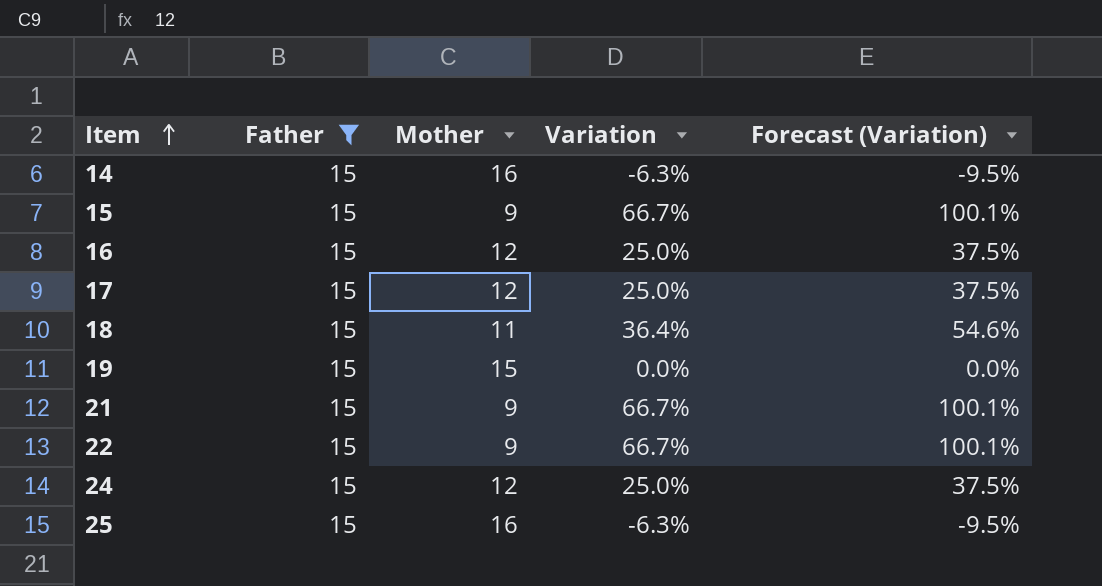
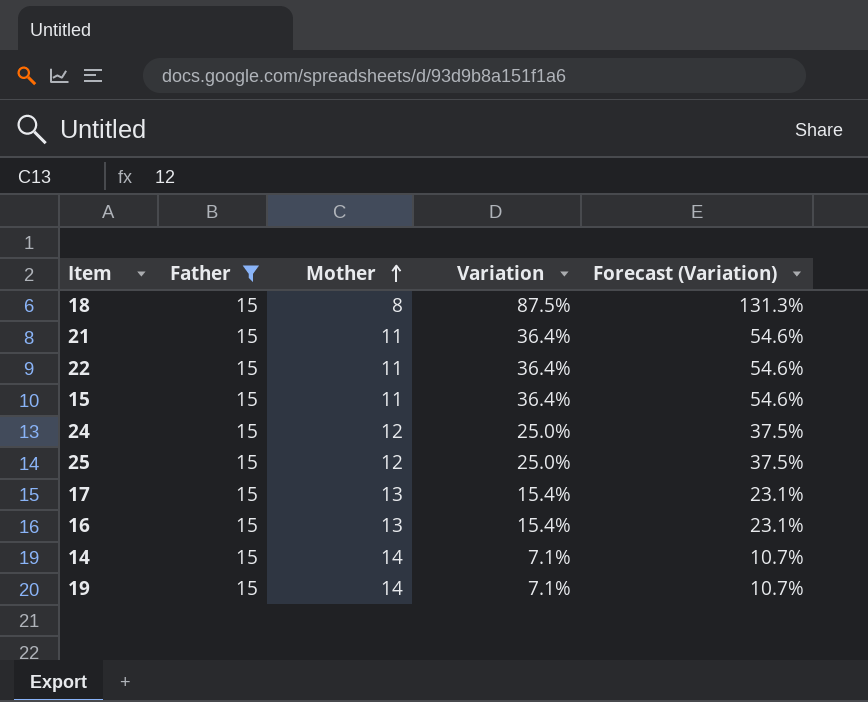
row order: Item ascending -> Mother ascending
18 | Mother: 11 -> 8
18 | Variation: 36.4% -> 87.5%
18 | Forecast (Variation): 54.6% -> 131.3%
21 | Mother: 9 -> 11
21 | Variation: 66.7% -> 36.4%
21 | Forecast (Variation): 100.1% -> 54.6%
22 | Mother: 9 -> 11
22 | Variation: 66.7% -> 36.4%
22 | Forecast (Variation): 100.1% -> 54.6%
15 | Mother: 9 -> 11
15 | Variation: 66.7% -> 36.4%
15 | Forecast (Variation): 100.1% -> 54.6%
25 | Mother: 16 -> 12
25 | Variation: -6.3% -> 25.0%
25 | Forecast (Variation): -9.5% -> 37.5%
17 | Mother: 12 -> 13
17 | Variation: 25.0% -> 15.4%
17 | Forecast (Variation): 37.5% -> 23.1%
16 | Mother: 12 -> 13
16 | Variation: 25.0% -> 15.4%
16 | Forecast (Variation): 37.5% -> 23.1%
14 | Mother: 16 -> 14
14 | Variation: -6.3% -> 7.1%
14 | Forecast (Variation): -9.5% -> 10.7%
19 | Mother: 15 -> 14
19 | Variation: 0.0% -> 7.1%
19 | Forecast (Variation): 0.0% -> 10.7%

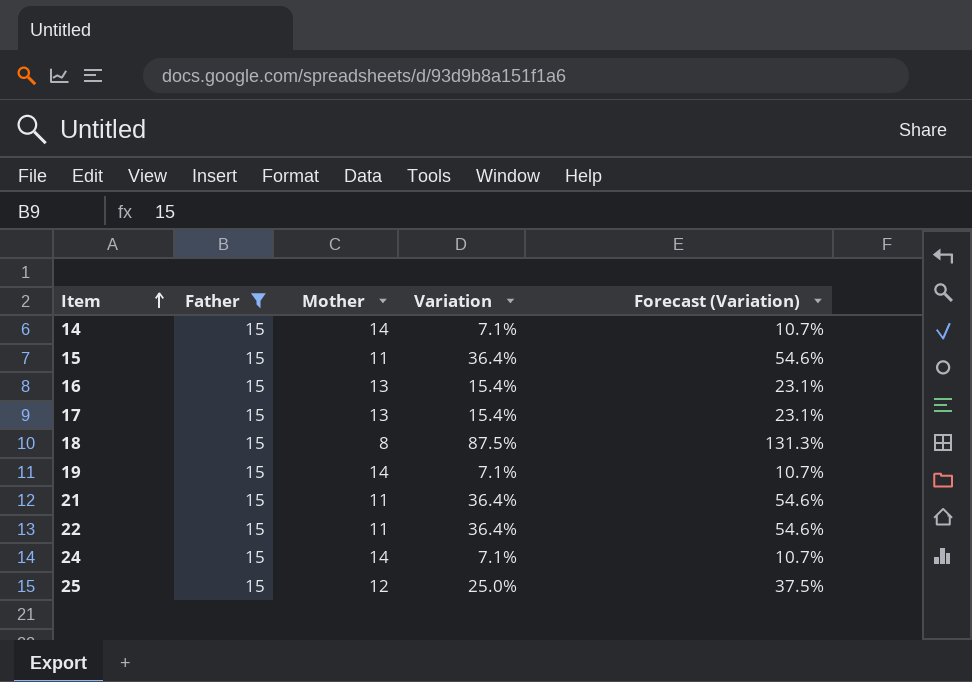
row order: Mother ascending -> Item ascending
24 | Mother: 12 -> 14
24 | Variation: 25.0% -> 7.1%
24 | Forecast (Variation): 37.5% -> 10.7%

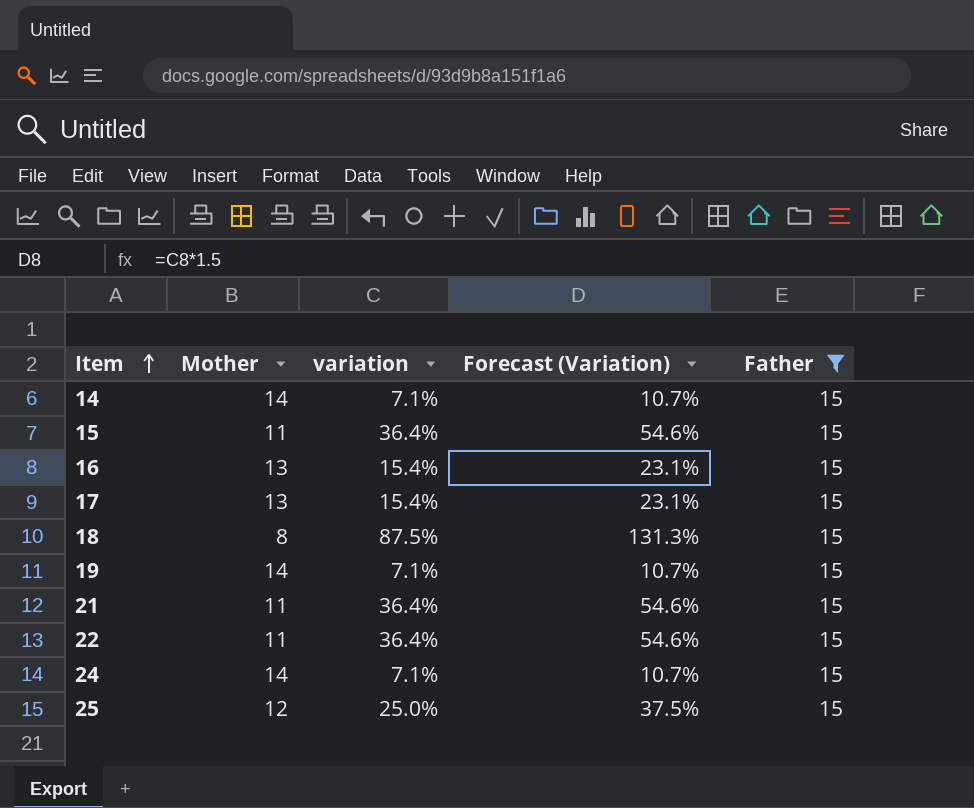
column name: Variation -> variation
column Father | position: 2 -> 5

